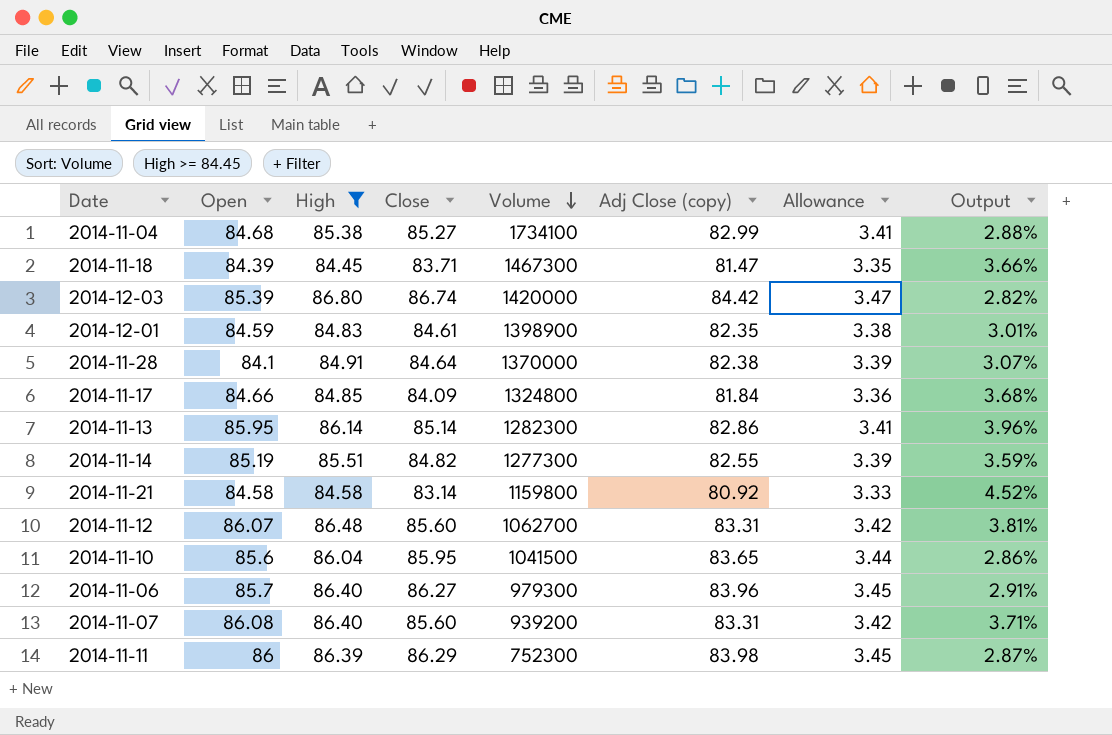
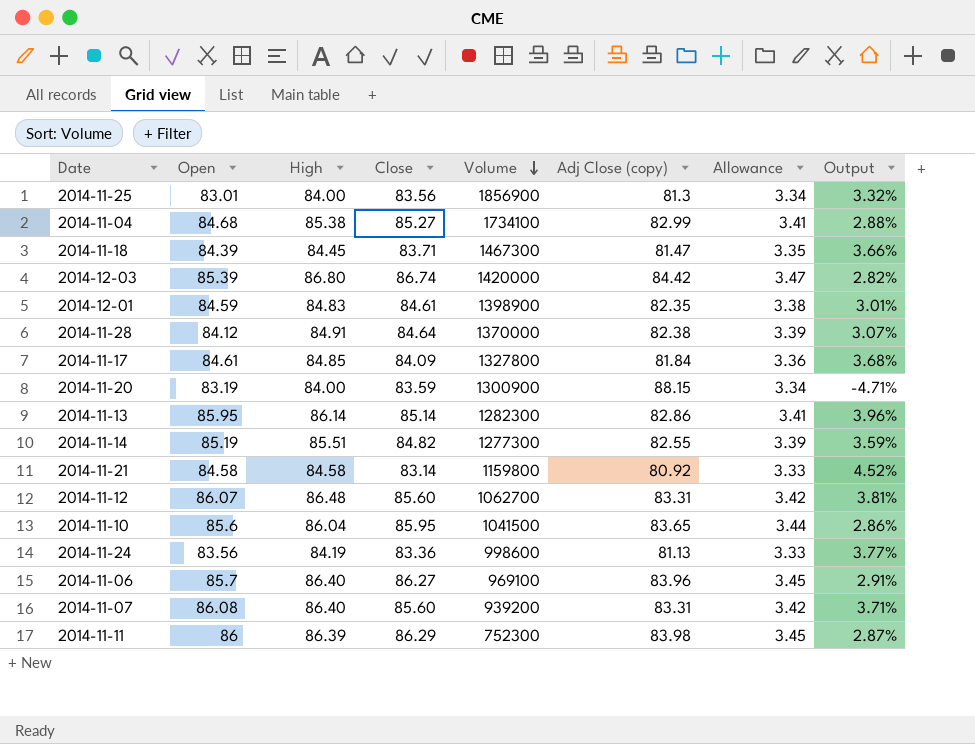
filter: High >= 84.45 -> none
2014-11-28 | Open: 84.1 -> 84.12
2014-11-17 | Open: 84.66 -> 84.61
2014-11-17 | Volume: 1324800 -> 1327800
2014-11-06 | Volume: 979300 -> 969100

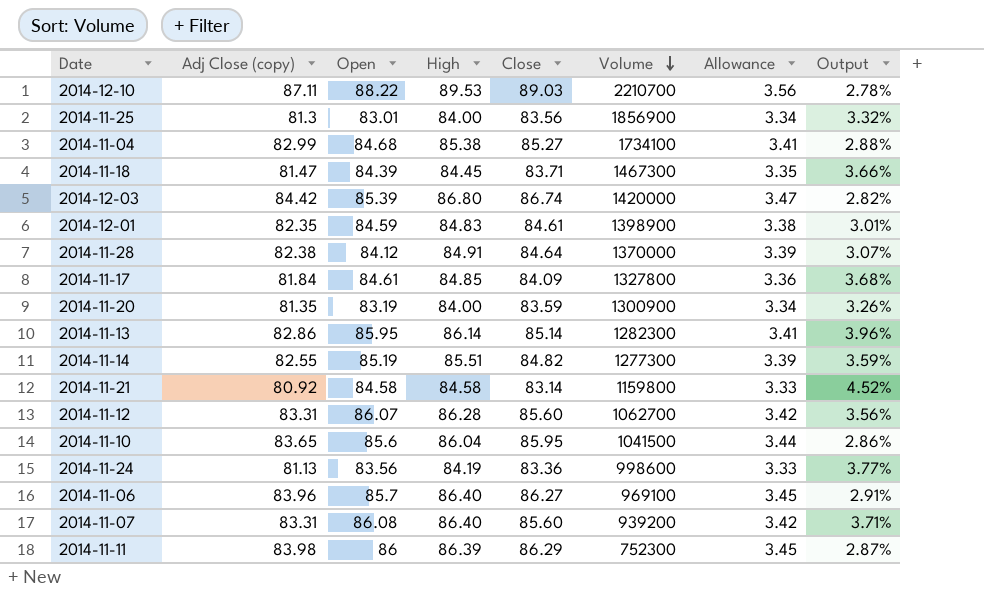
column Adj Close (copy) | position: 6 -> 2
row 2014-12-10: none -> 87.11 | 88.22 | 89.53 | 89.03 | 2210700 | 3.56 | 2.78%
2014-11-20 | Adj Close (copy): 88.15 -> 81.35
2014-11-20 | Output: -4.71% -> 3.26%
2014-11-12 | High: 86.48 -> 86.28
2014-11-12 | Output: 3.81% -> 3.56%

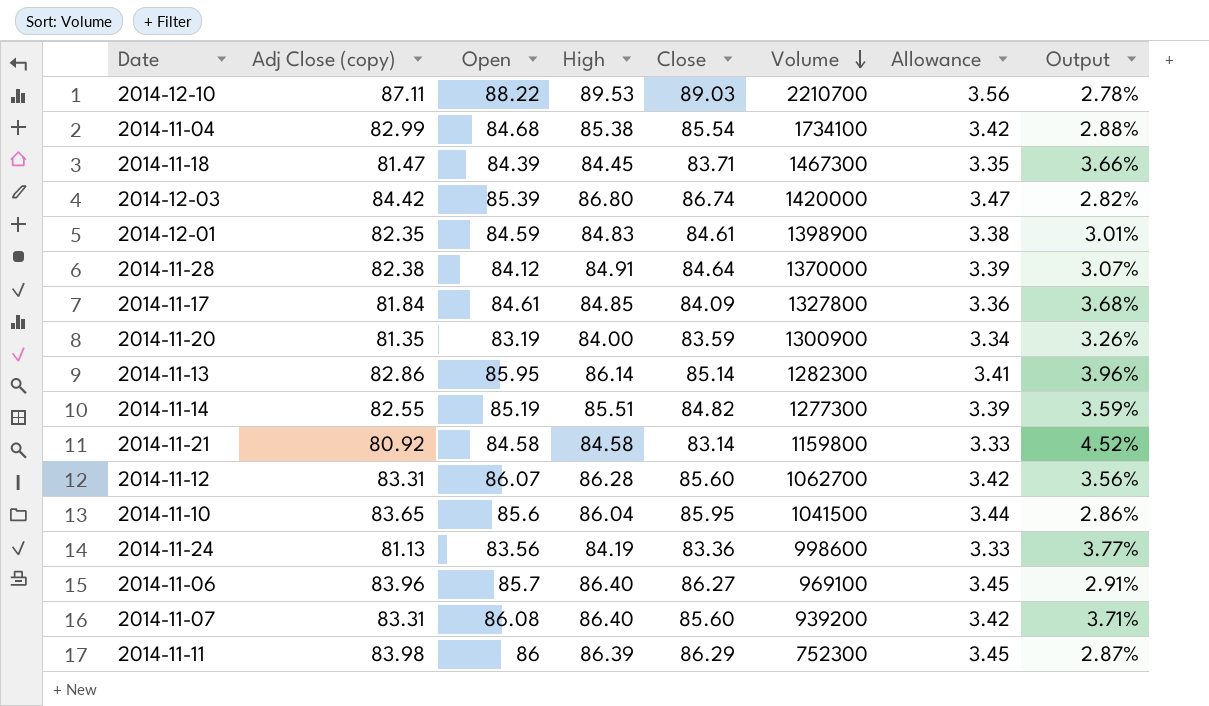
row 2014-11-25: 81.3 | 83.01 | 84.00 | 83.56 | 1856900 | 3.34 | 3.32% -> none
2014-11-04 | Close: 85.27 -> 85.54
2014-11-04 | Allowance: 3.41 -> 3.42

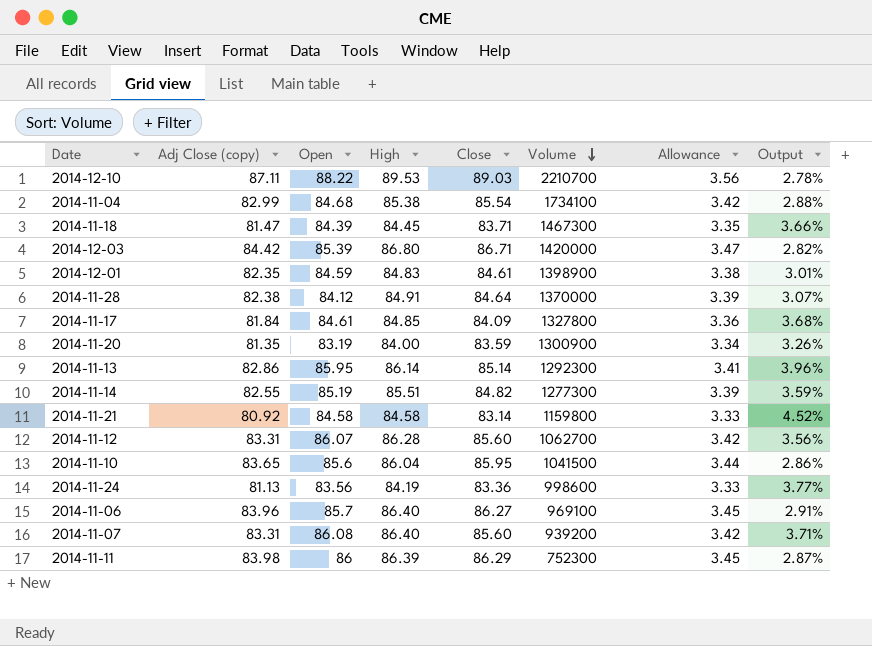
2014-12-03 | Close: 86.74 -> 86.71
2014-11-13 | Volume: 1282300 -> 1292300

